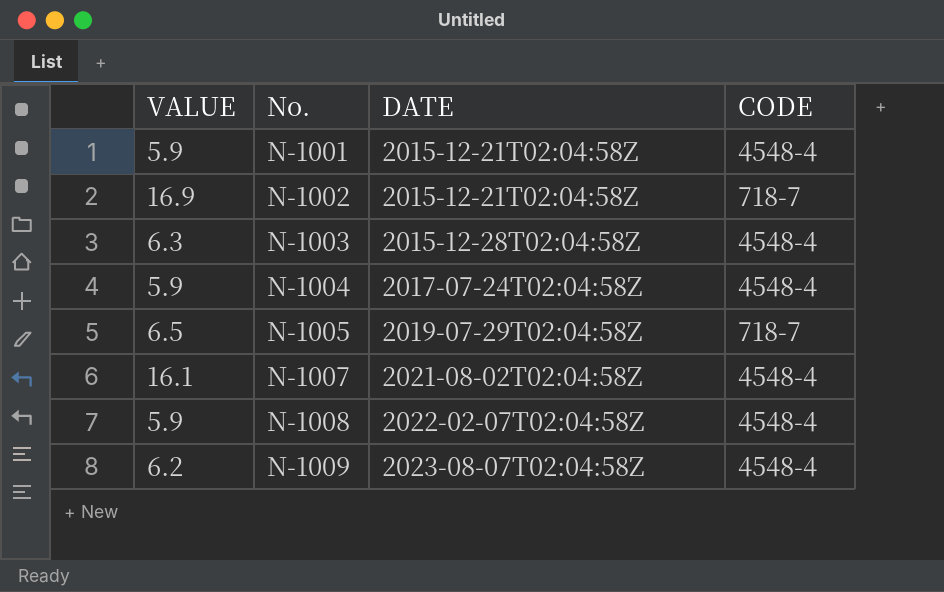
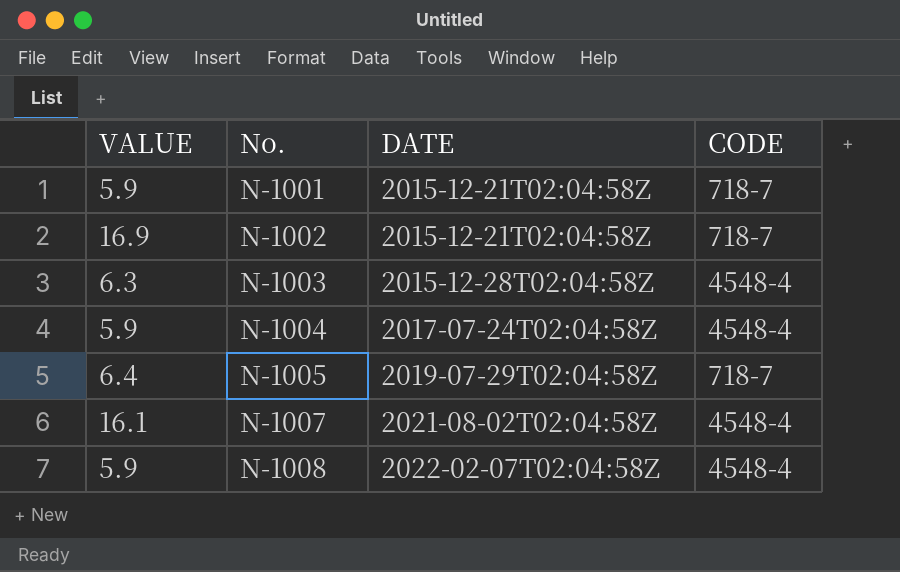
row N-1009: 6.2 | 2023-08-07T02:04:58Z | 4548-4 -> none
N-1001 | CODE: 4548-4 -> 718-7
N-1005 | VALUE: 6.5 -> 6.4

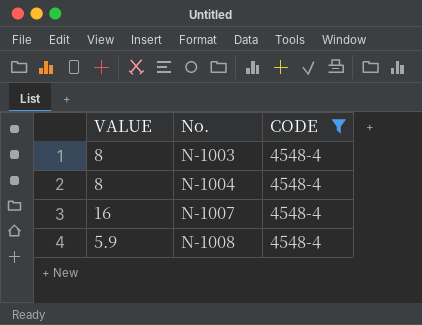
filter: none -> CODE = 4548-4
column DATE | position: 3 -> none
N-1003 | VALUE: 6.3 -> 8
N-1004 | VALUE: 5.9 -> 8
N-1007 | VALUE: 16.1 -> 16

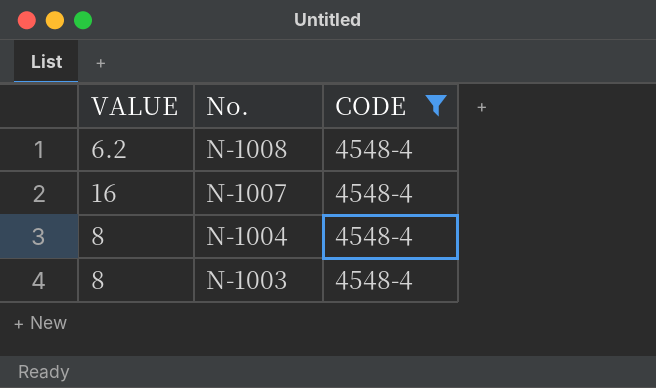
row order: No. ascending -> No. descending
N-1008 | VALUE: 5.9 -> 6.2

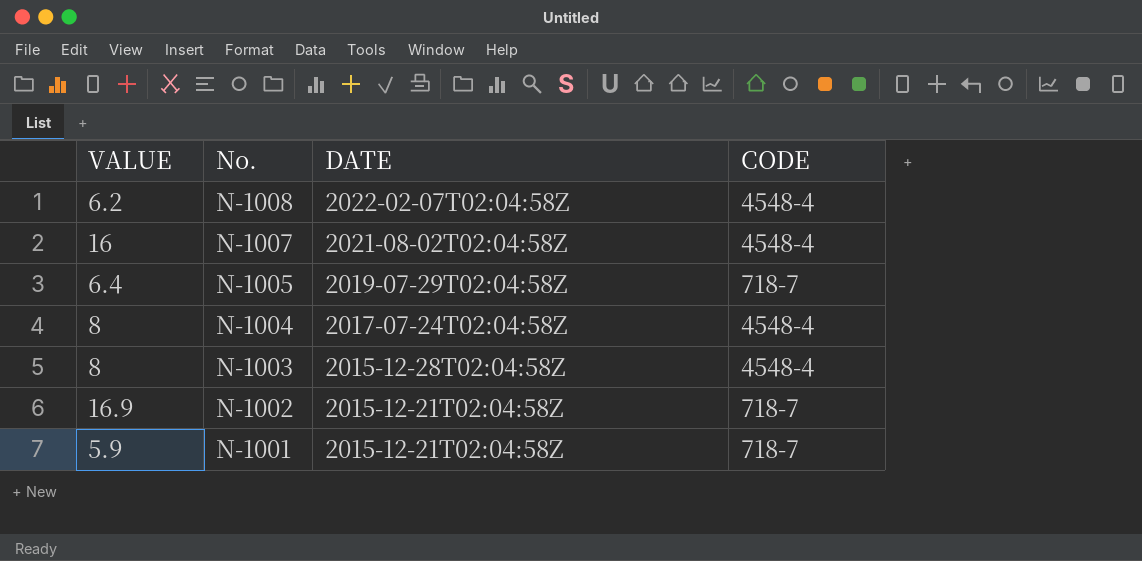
filter: CODE = 4548-4 -> none
column DATE | position: none -> 3

